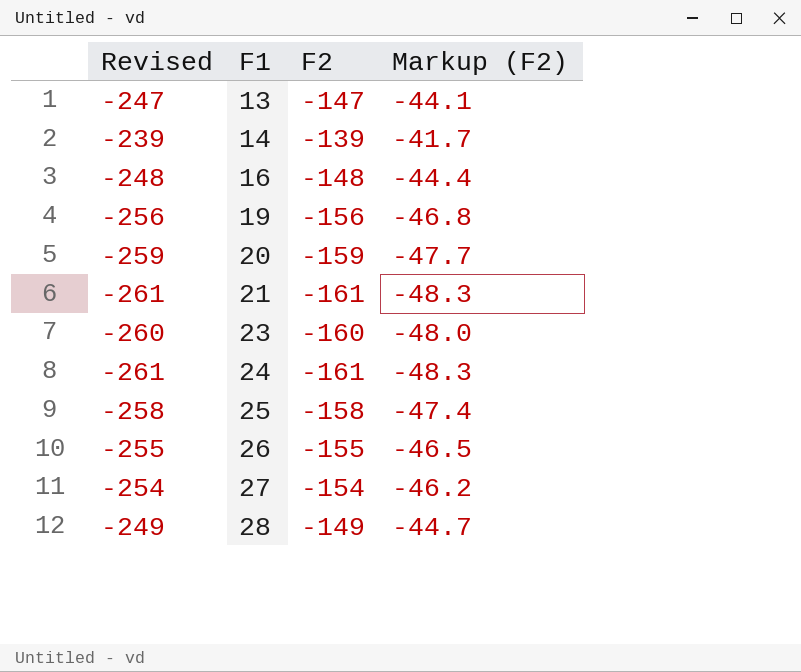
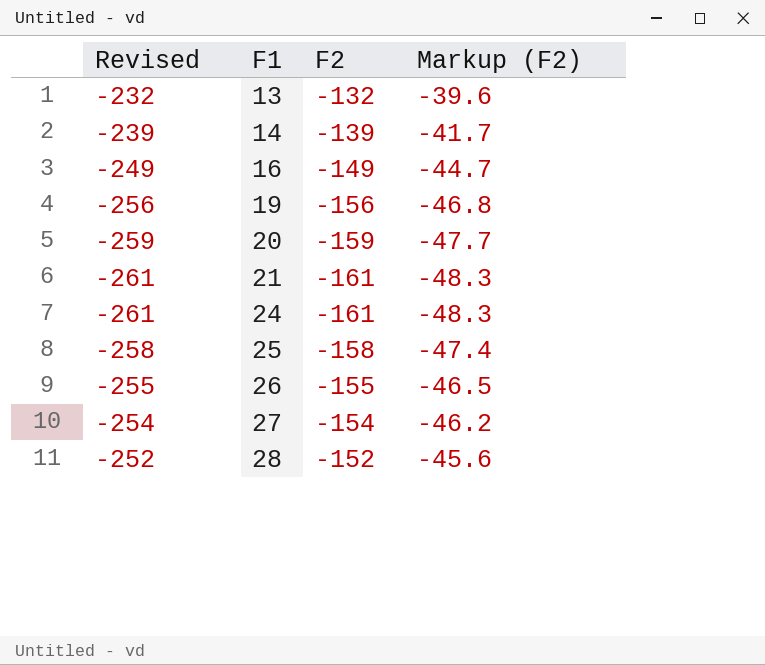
row 23: -260 | -160 | -48.0 -> none
13 | Revised: -247 -> -232
13 | F2: -147 -> -132
13 | Markup (F2): -44.1 -> -39.6
16 | Revised: -248 -> -249
16 | F2: -148 -> -149
16 | Markup (F2): -44.4 -> -44.7
28 | Revised: -249 -> -252
28 | F2: -149 -> -152
28 | Markup (F2): -44.7 -> -45.6

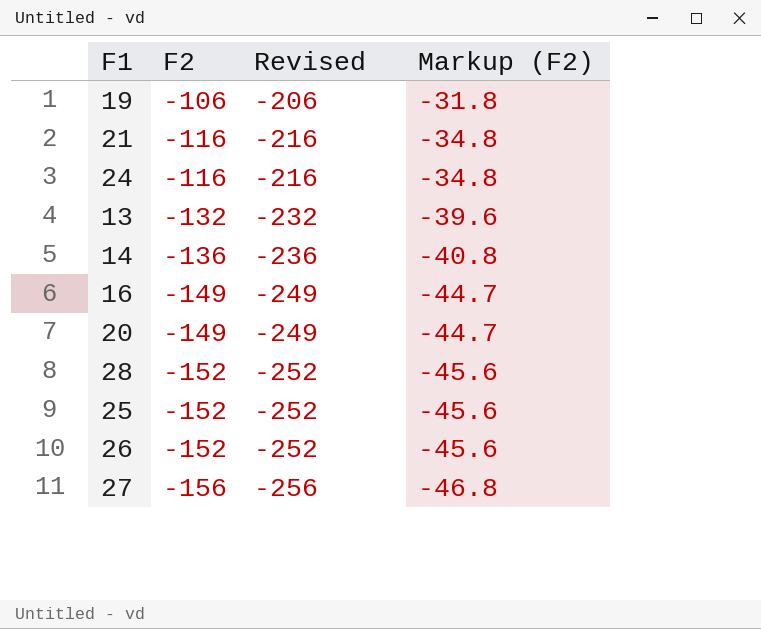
row order: F1 ascending -> F2 descending
column Revised | position: 1 -> 3
19 | F2: -156 -> -106
19 | Revised: -256 -> -206
19 | Markup (F2): -46.8 -> -31.8
21 | F2: -161 -> -116
21 | Revised: -261 -> -216
21 | Markup (F2): -48.3 -> -34.8
24 | F2: -161 -> -116
24 | Revised: -261 -> -216
24 | Markup (F2): -48.3 -> -34.8
14 | F2: -139 -> -136
14 | Revised: -239 -> -236
14 | Markup (F2): -41.7 -> -40.8
20 | F2: -159 -> -149
20 | Revised: -259 -> -249
20 | Markup (F2): -47.7 -> -44.7
25 | F2: -158 -> -152
25 | Revised: -258 -> -252
25 | Markup (F2): -47.4 -> -45.6
26 | F2: -155 -> -152
26 | Revised: -255 -> -252
26 | Markup (F2): -46.5 -> -45.6
27 | F2: -154 -> -156
27 | Revised: -254 -> -256
27 | Markup (F2): -46.2 -> -46.8

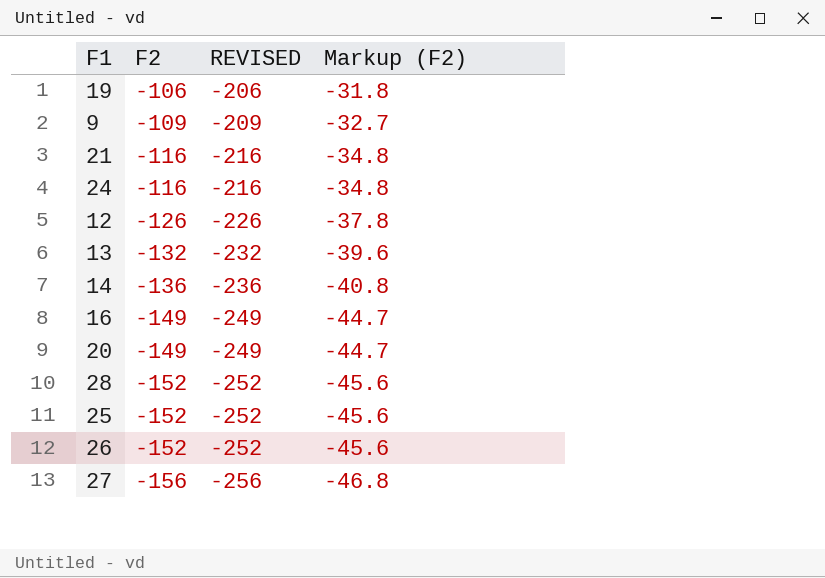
column name: Revised -> REVISED
row 9: none -> -109 | -209 | -32.7
row 12: none -> -126 | -226 | -37.8

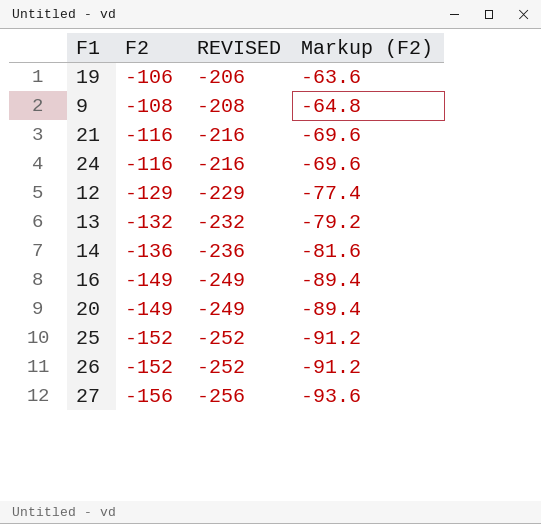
column Markup (F2) | formula: [F2] * 0.3 -> [F2] * 0.6
row 28: -152 | -252 | -45.6 -> none
9 | F2: -109 -> -108
9 | REVISED: -209 -> -208
12 | F2: -126 -> -129
12 | REVISED: -226 -> -229

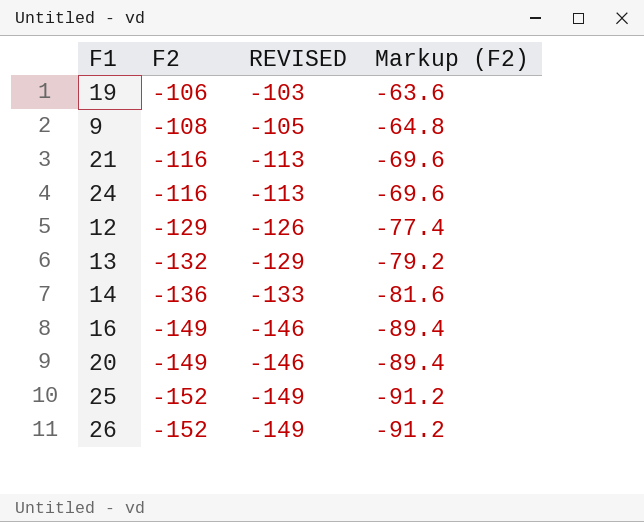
column REVISED | formula: [F2] - 100 -> [F2] + 3
row 27: -156 | -256 | -93.6 -> none

